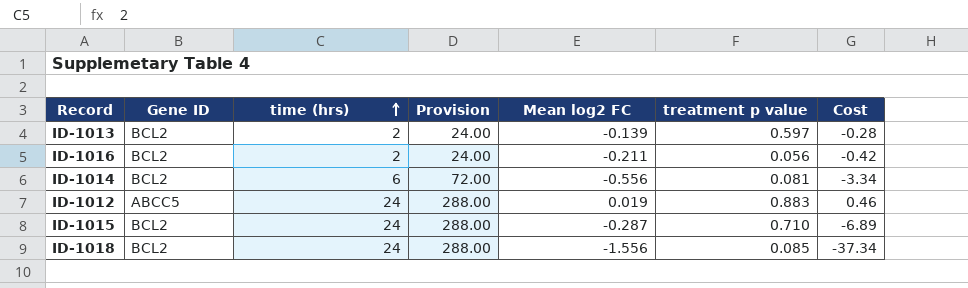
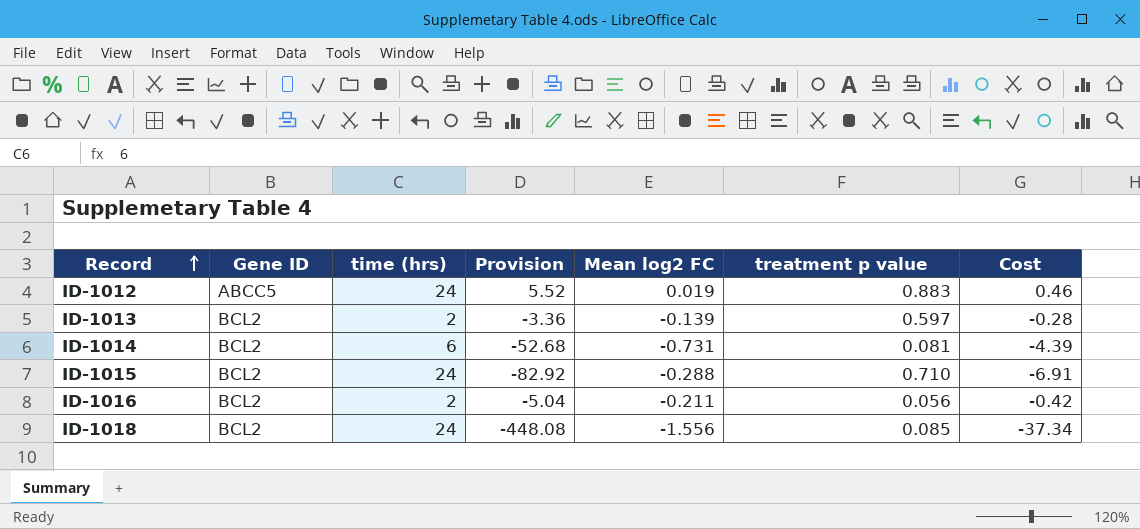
row order: time (hrs) ascending -> Record ascending
column Provision | formula: [time (hrs)] * 12 -> [Cost] * 12
ID-1014 | Mean log2 FC: -0.556 -> -0.731
ID-1014 | Cost: -3.34 -> -4.39
ID-1015 | Mean log2 FC: -0.287 -> -0.288
ID-1015 | Cost: -6.89 -> -6.91

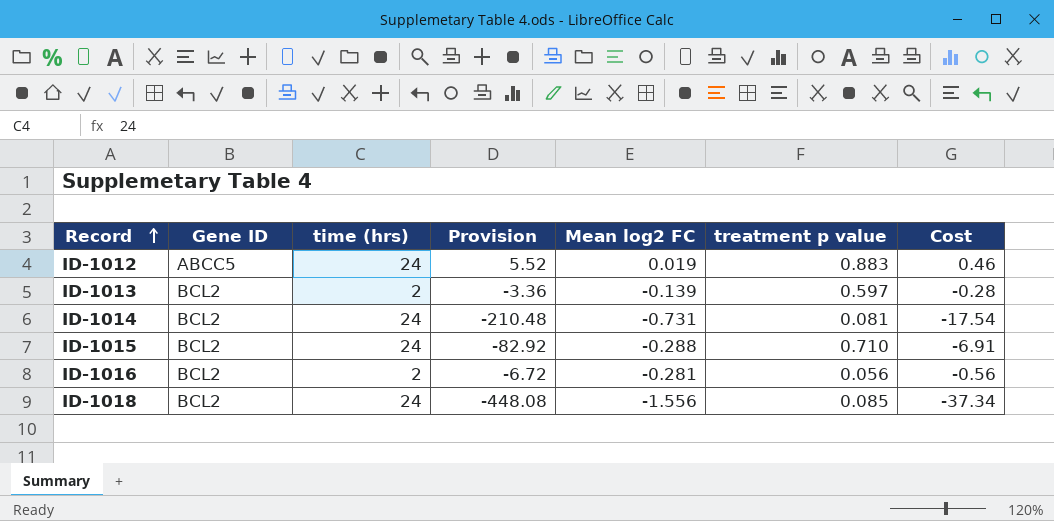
ID-1014 | time (hrs): 6 -> 24
ID-1014 | Provision: -52.68 -> -210.48
ID-1014 | Cost: -4.39 -> -17.54
ID-1016 | Provision: -5.04 -> -6.72
ID-1016 | Mean log2 FC: -0.211 -> -0.281
ID-1016 | Cost: -0.42 -> -0.56

